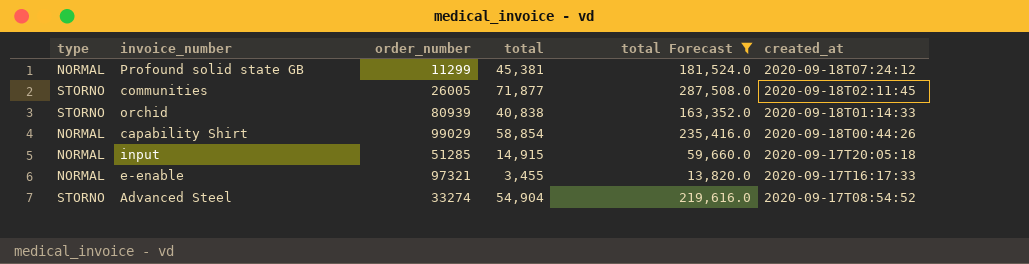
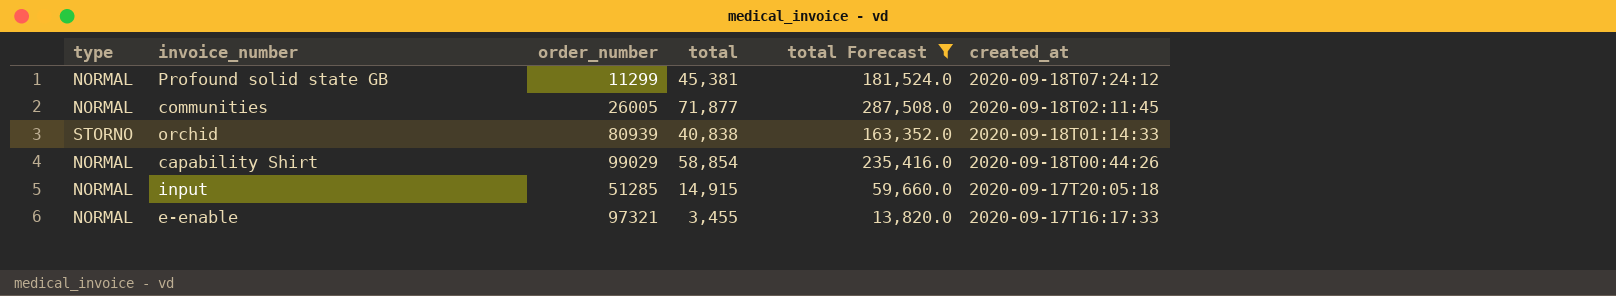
row Advanced Steel: STORNO | 33274 | 54,904 | 219,616.0 | 2020-09-17T08:54:52 -> none
communities | type: STORNO -> NORMAL

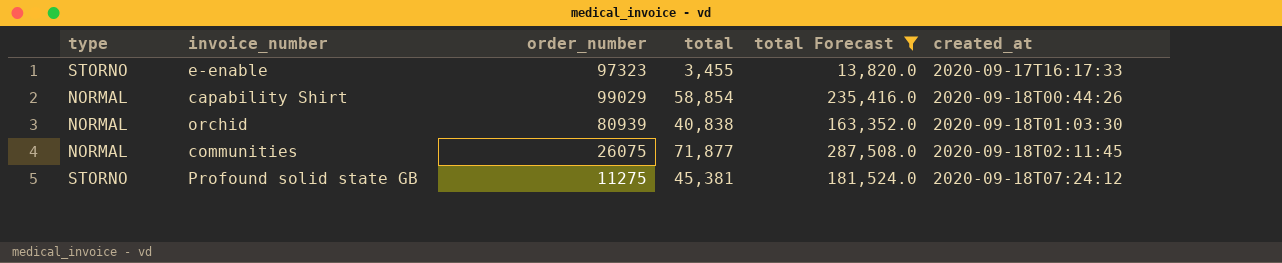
row order: created_at descending -> created_at ascending
row input: NORMAL | 51285 | 14,915 | 59,660.0 | 2020-09-17T20:05:18 -> none
e-enable | type: NORMAL -> STORNO
e-enable | order_number: 97321 -> 97323
orchid | type: STORNO -> NORMAL
orchid | created_at: 2020-09-18T01:14:33 -> 2020-09-18T01:03:30
communities | order_number: 26005 -> 26075
Profound solid state GB | type: NORMAL -> STORNO
Profound solid state GB | order_number: 11299 -> 11275

